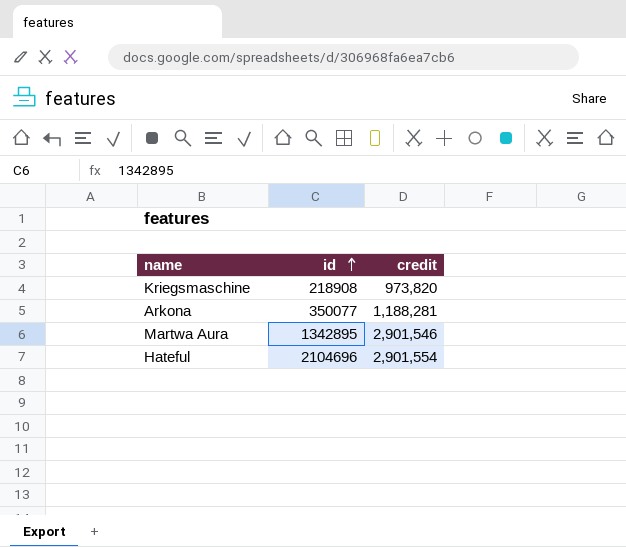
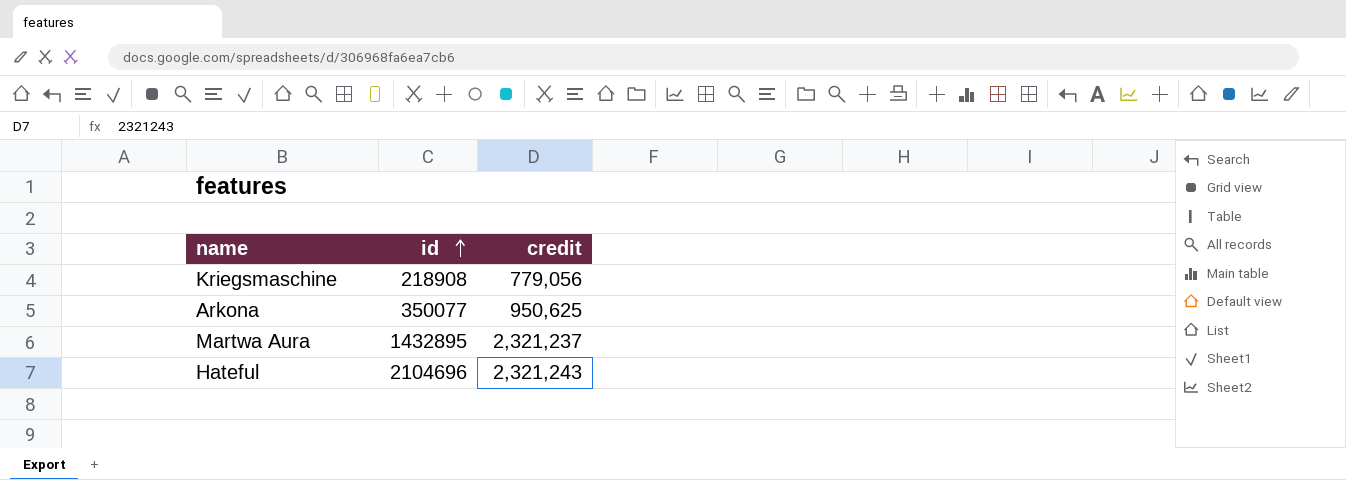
Kriegsmaschine | credit: 973,820 -> 779,056
Arkona | credit: 1,188,281 -> 950,625
Martwa Aura | id: 1342895 -> 1432895
Martwa Aura | credit: 2,901,546 -> 2,321,237
Hateful | credit: 2,901,554 -> 2,321,243

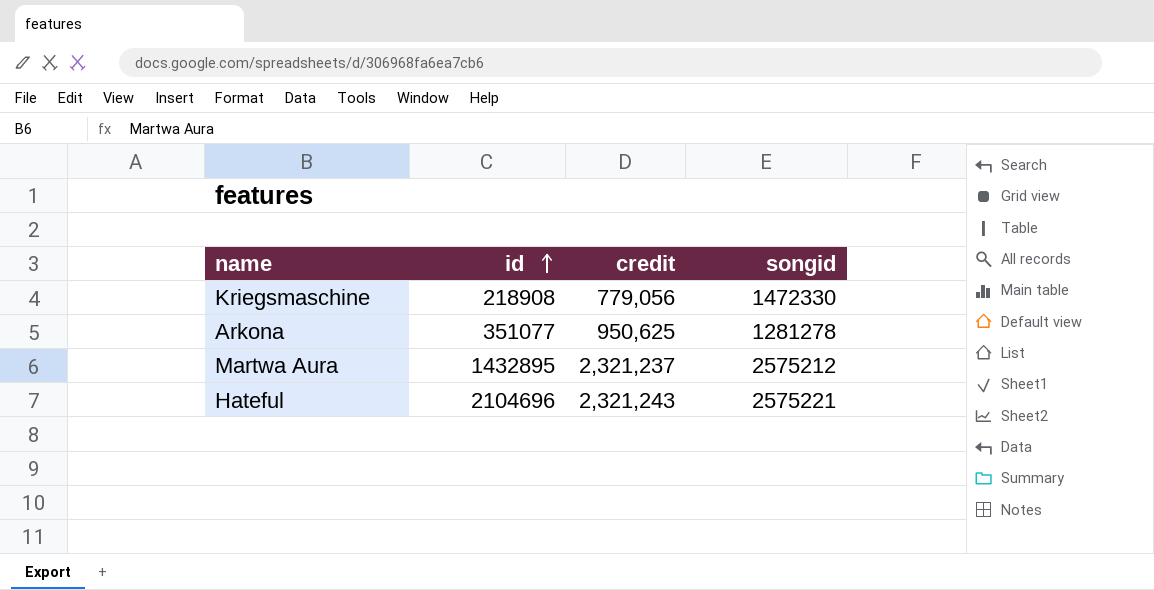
column songid | position: none -> 4
Arkona | id: 350077 -> 351077

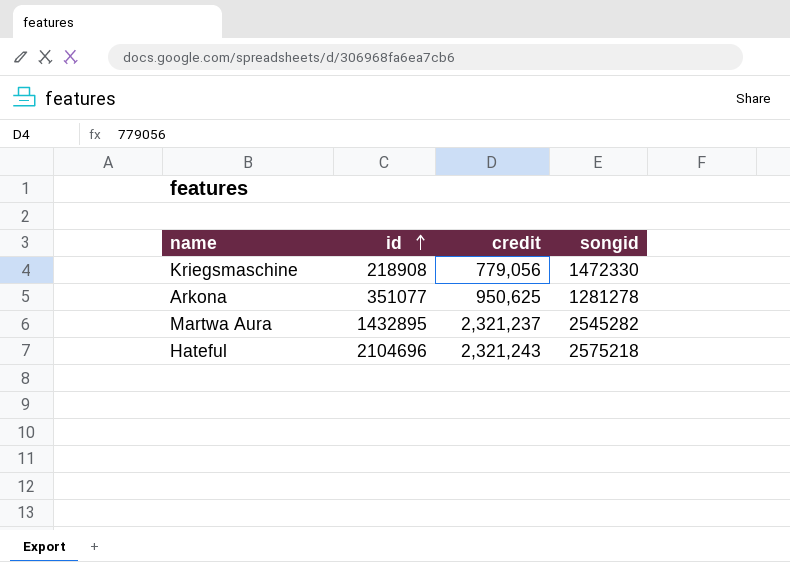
Martwa Aura | songid: 2575212 -> 2545282
Hateful | songid: 2575221 -> 2575218

